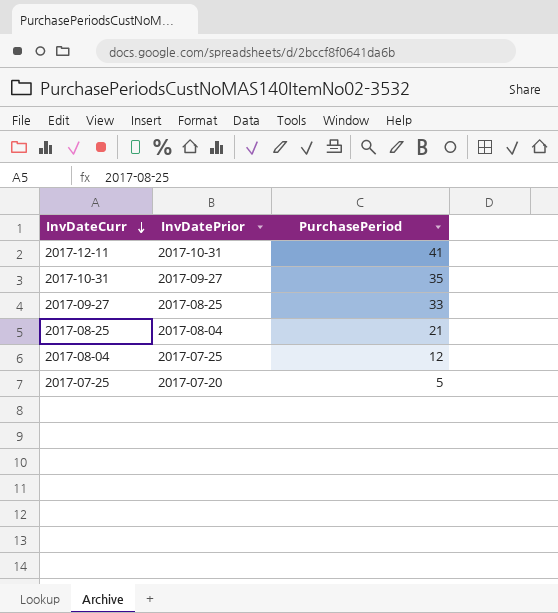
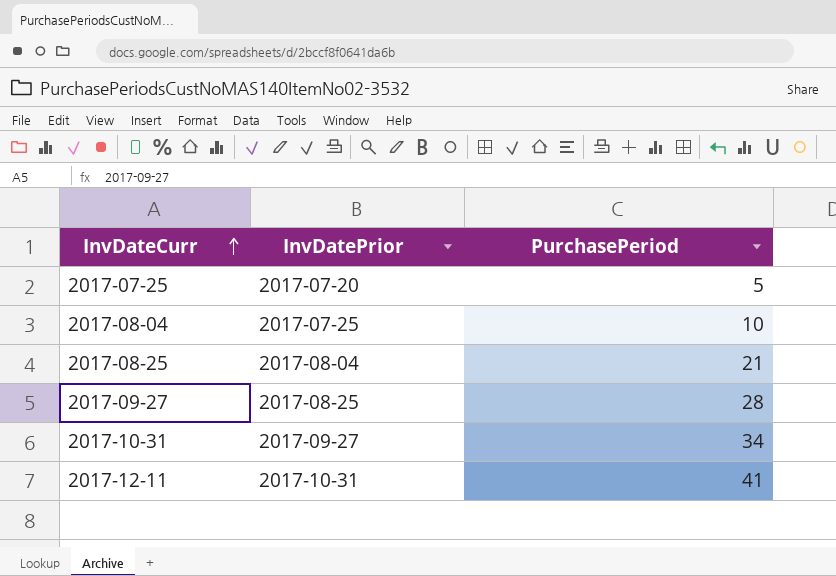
row order: InvDateCurr descending -> InvDateCurr ascending
2017-08-04 | PurchasePeriod: 12 -> 10
2017-09-27 | PurchasePeriod: 33 -> 28
2017-10-31 | PurchasePeriod: 35 -> 34

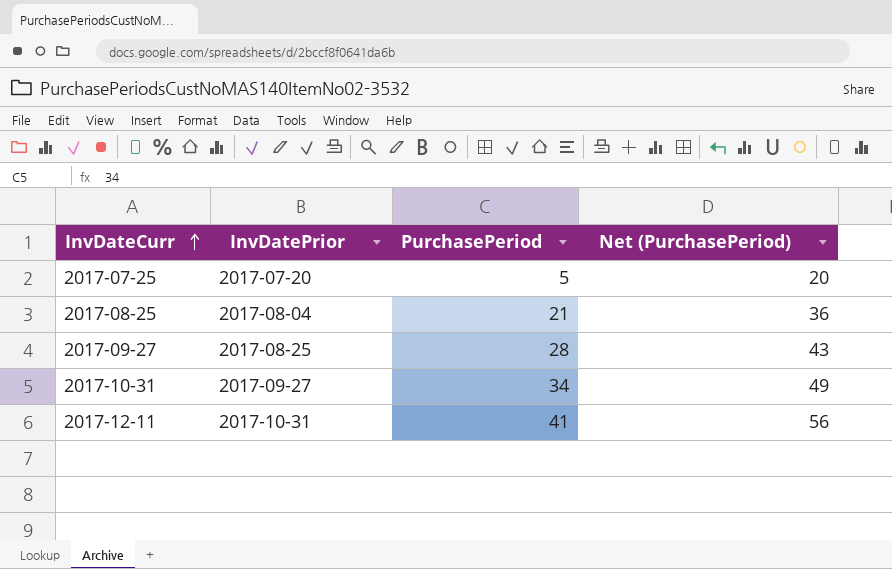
column Net (PurchasePeriod) | formula: none -> [PurchasePeriod] + 15
row 2017-08-04: 2017-07-25 | 10 -> none

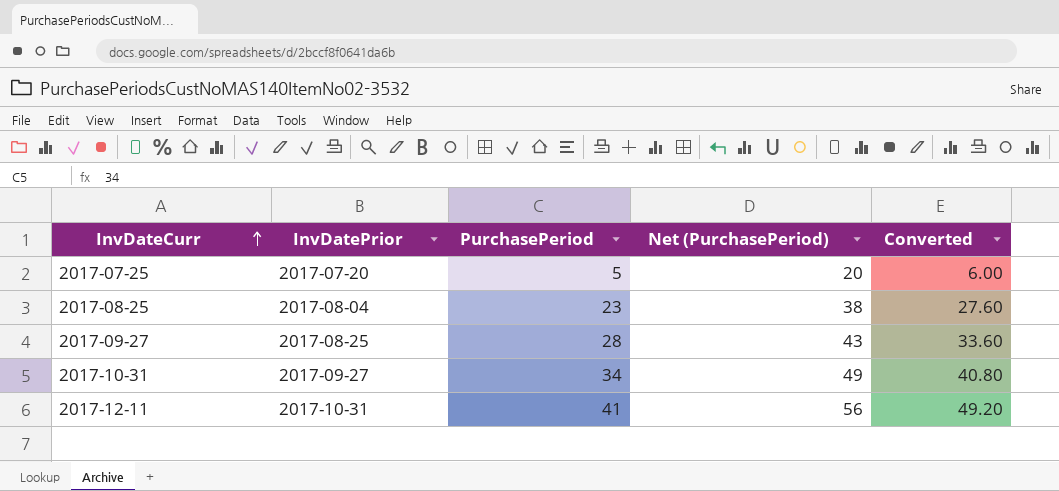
column Converted | formula: none -> [PurchasePeriod] * 1.2
2017-08-25 | PurchasePeriod: 21 -> 23
2017-08-25 | Net (PurchasePeriod): 36 -> 38

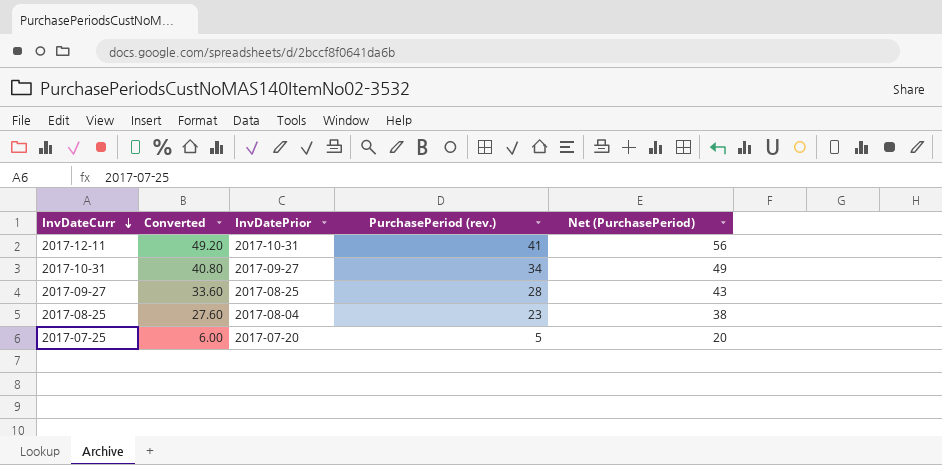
row order: InvDateCurr ascending -> InvDateCurr descending
column Converted | position: 5 -> 2
column name: PurchasePeriod -> PurchasePeriod (rev.)

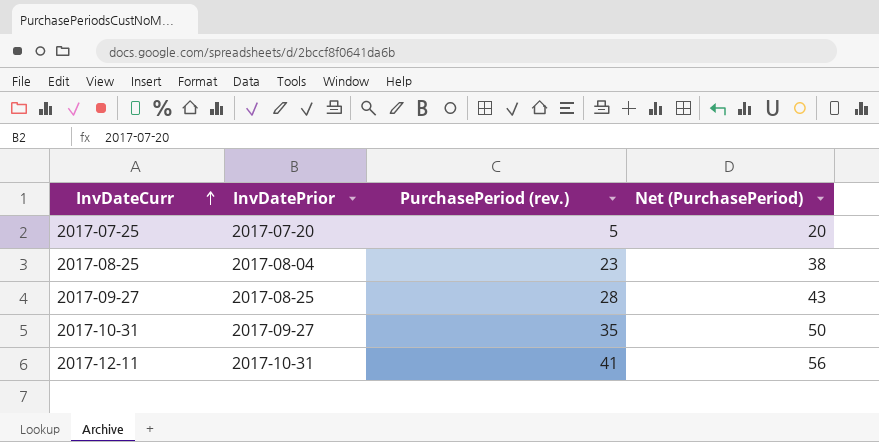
row order: InvDateCurr descending -> InvDateCurr ascending
column Converted | formula: [PurchasePeriod (rev.)] * 1.2 -> none
2017-10-31 | PurchasePeriod (rev.): 34 -> 35
2017-10-31 | Net (PurchasePeriod): 49 -> 50

